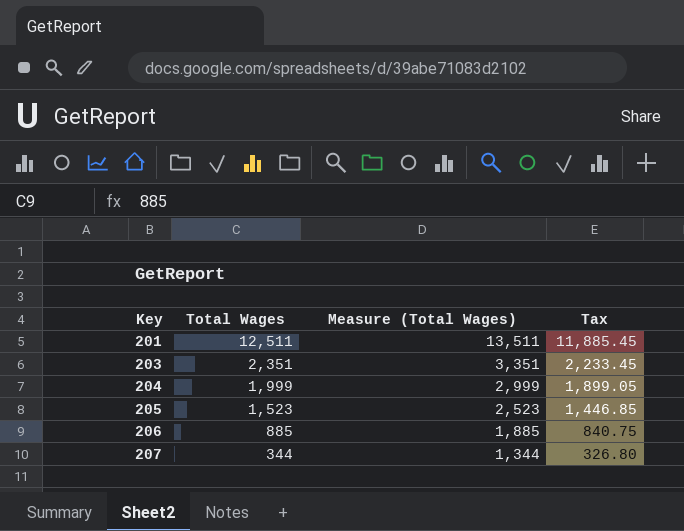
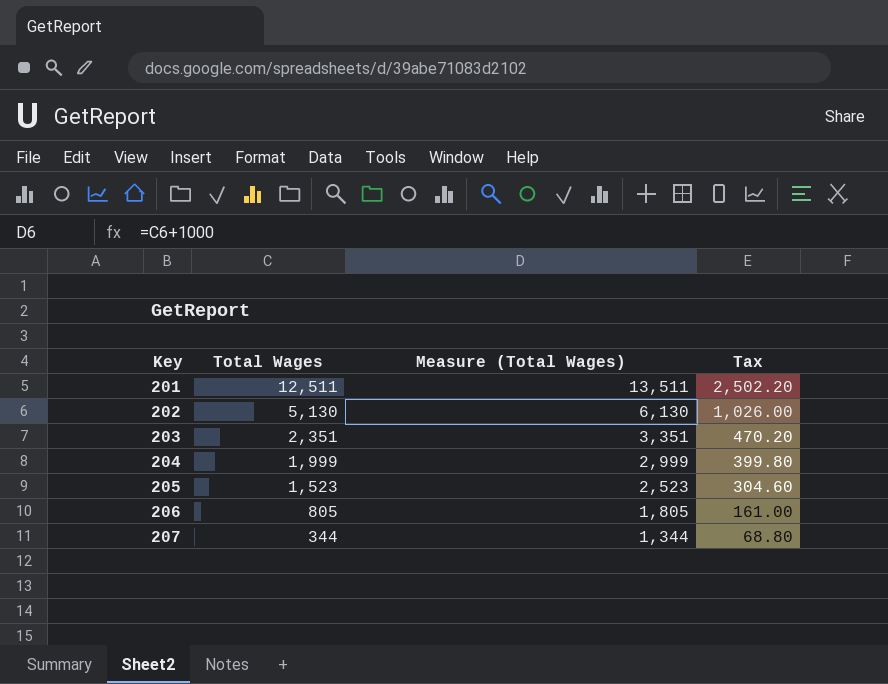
column Tax | formula: [Total Wages] * 0.95 -> [Total Wages] * 0.2
row 202: none -> 5,130 | 6,130 | 1,026.00
206 | Total Wages: 885 -> 805
206 | Measure (Total Wages): 1,885 -> 1,805

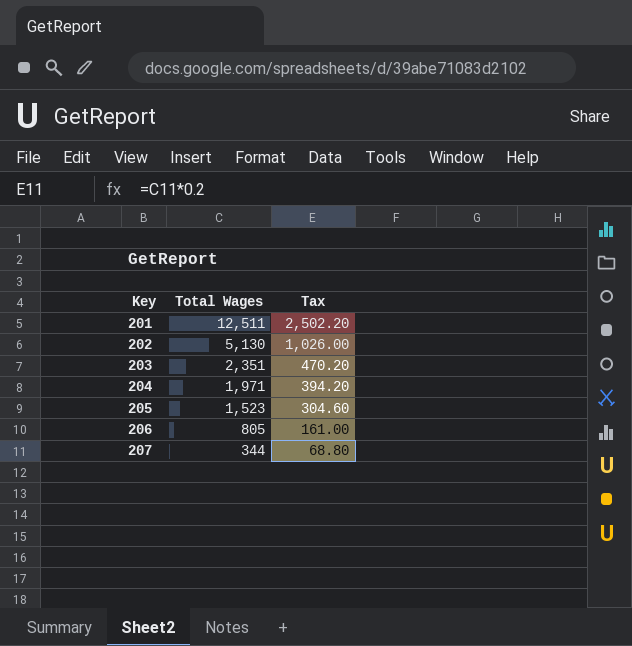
column Measure (Total Wages) | formula: [Total Wages] + 1000 -> none
204 | Total Wages: 1,999 -> 1,971
204 | Tax: 399.80 -> 394.20

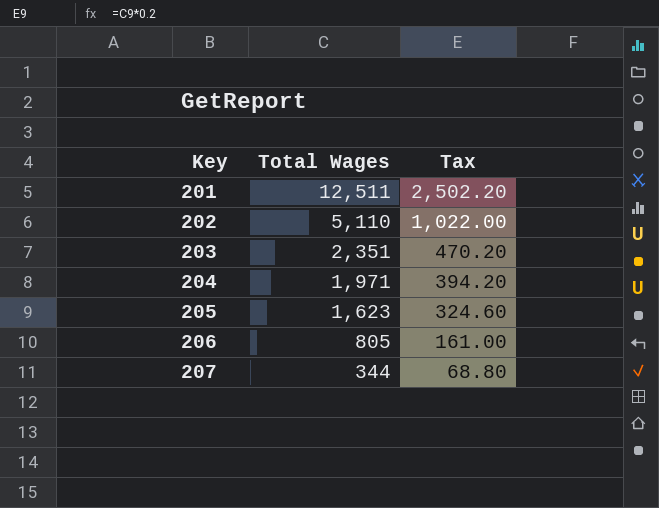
202 | Total Wages: 5,130 -> 5,110
202 | Tax: 1,026.00 -> 1,022.00
205 | Total Wages: 1,523 -> 1,623
205 | Tax: 304.60 -> 324.60

